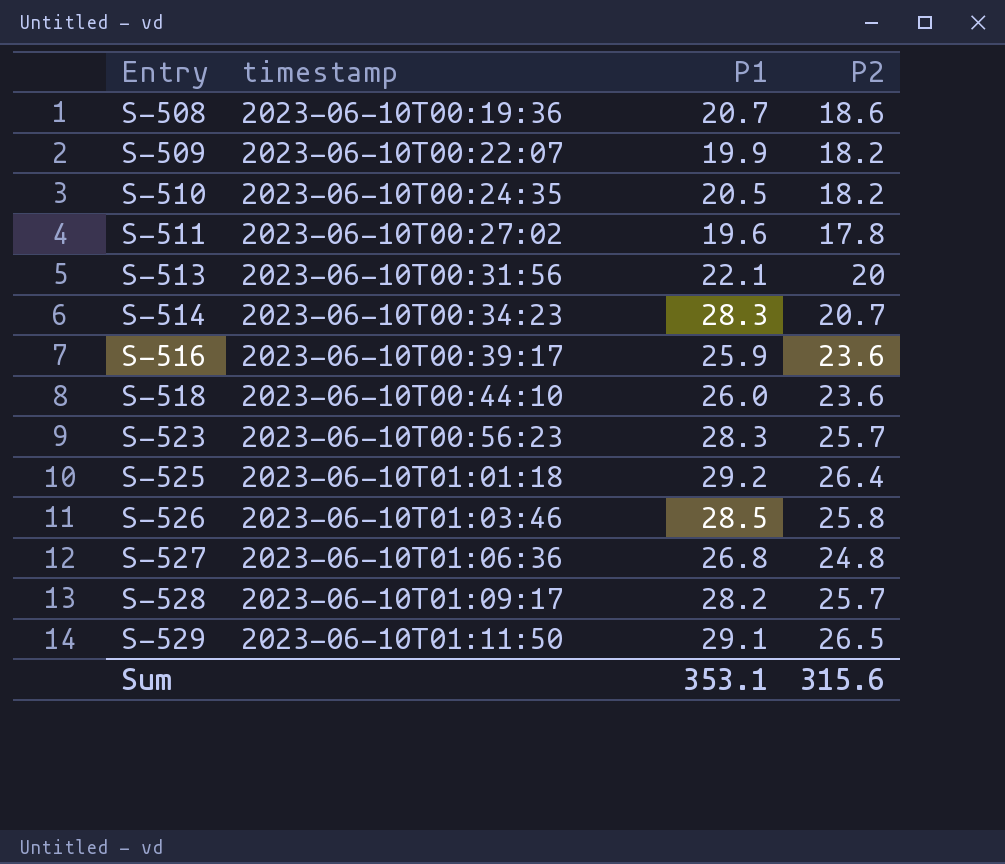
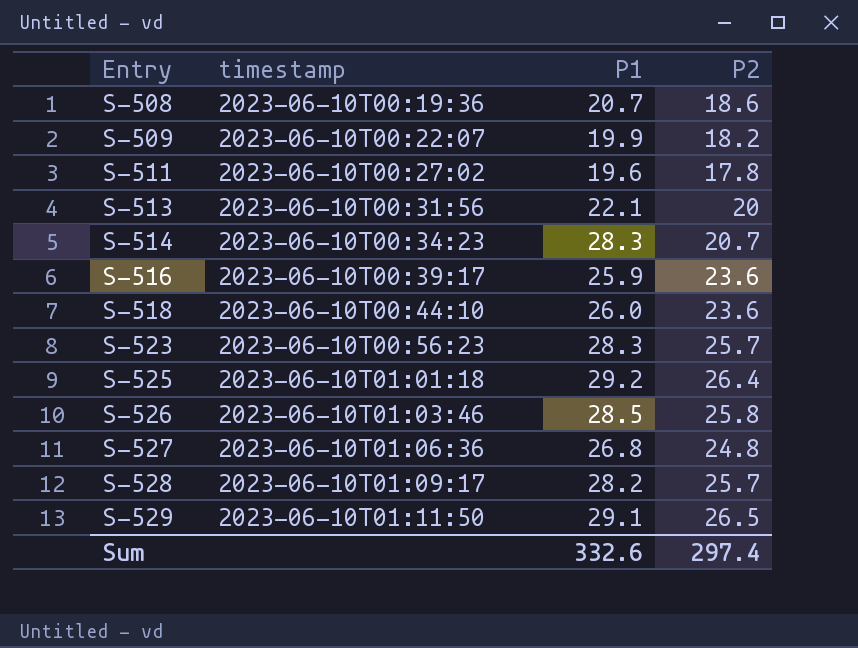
row S-510: 2023-06-10T00:24:35 | 20.5 | 18.2 -> none
Sum | P1: 353.1 -> 332.6
Sum | P2: 315.6 -> 297.4

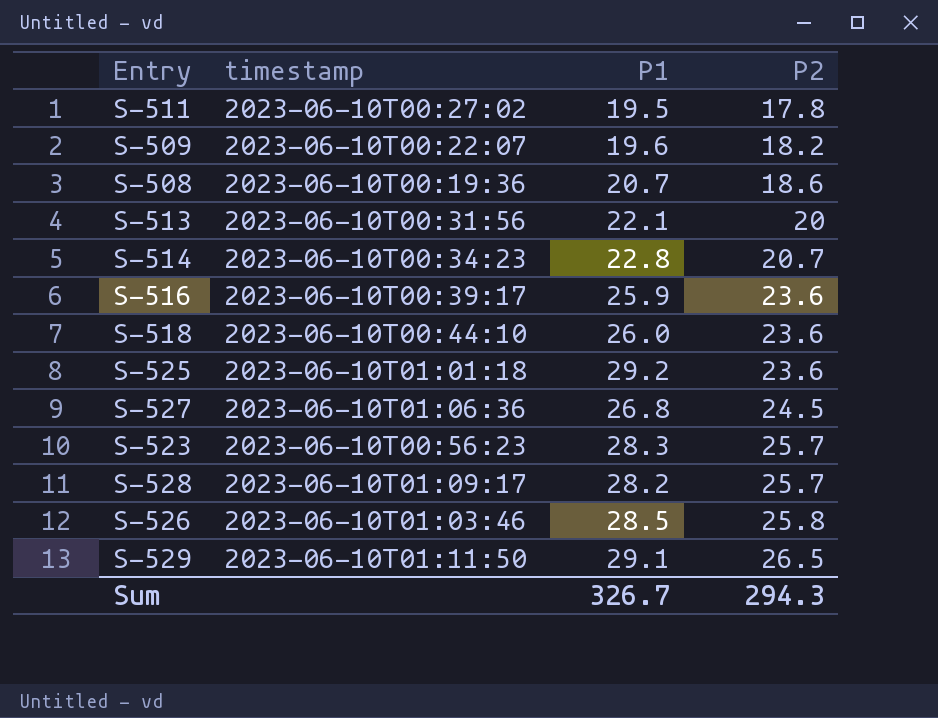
row order: Entry ascending -> P2 ascending
S-511 | P1: 19.6 -> 19.5
S-509 | P1: 19.9 -> 19.6
S-514 | P1: 28.3 -> 22.8
S-525 | P2: 26.4 -> 23.6
S-527 | P2: 24.8 -> 24.5
Sum | P1: 332.6 -> 326.7
Sum | P2: 297.4 -> 294.3

